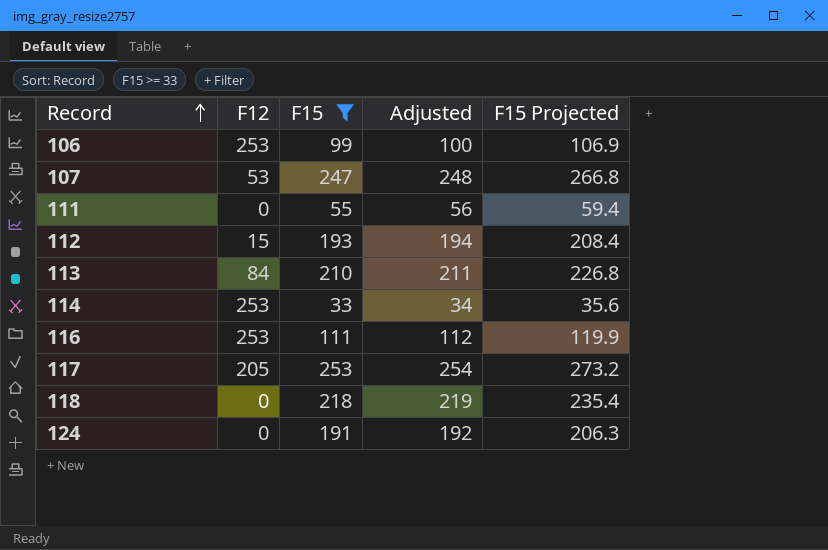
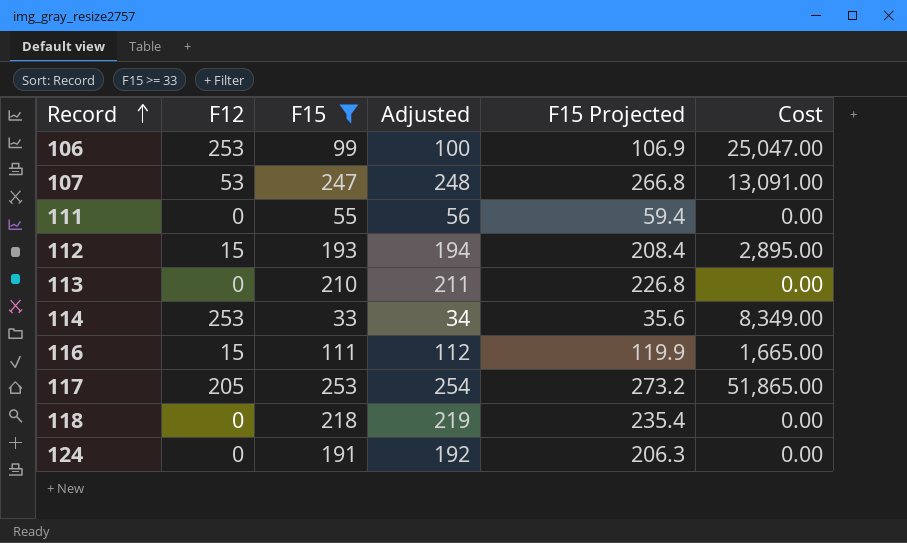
column Cost | formula: none -> [F12] * [F15]
113 | F12: 84 -> 0
116 | F12: 253 -> 15

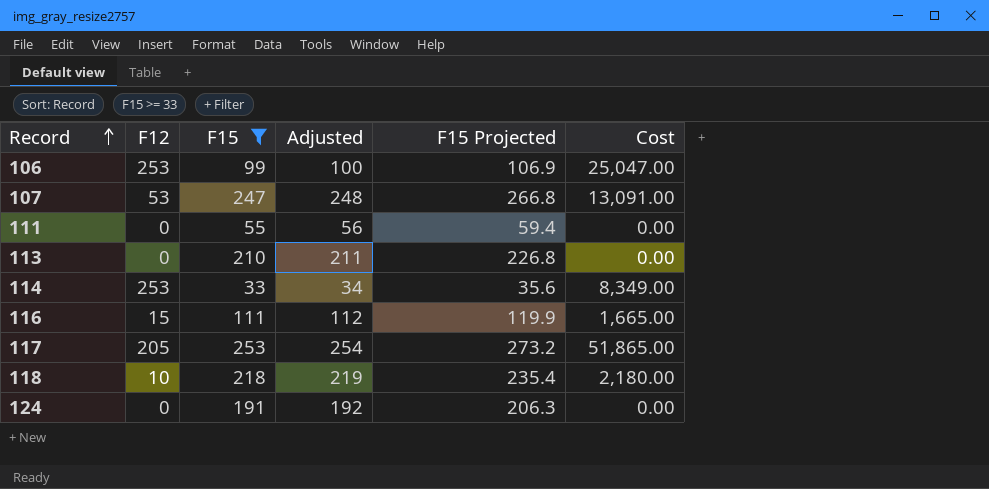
row 112: 15 | 193 | 194 | 208.4 | 2,895.00 -> none
118 | F12: 0 -> 10
118 | Cost: 0.00 -> 2,180.00

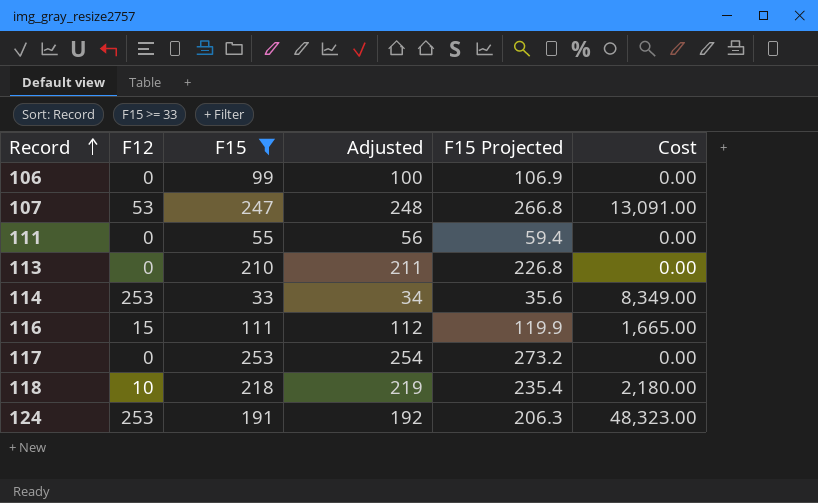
106 | F12: 253 -> 0
106 | Cost: 25,047.00 -> 0.00
117 | F12: 205 -> 0
117 | Cost: 51,865.00 -> 0.00
124 | F12: 0 -> 253
124 | Cost: 0.00 -> 48,323.00

